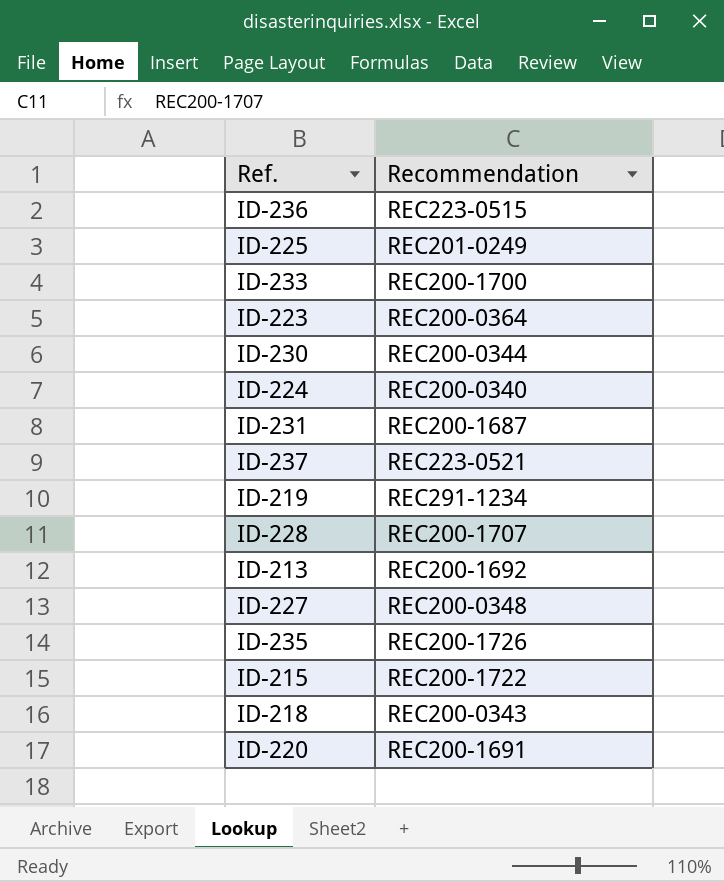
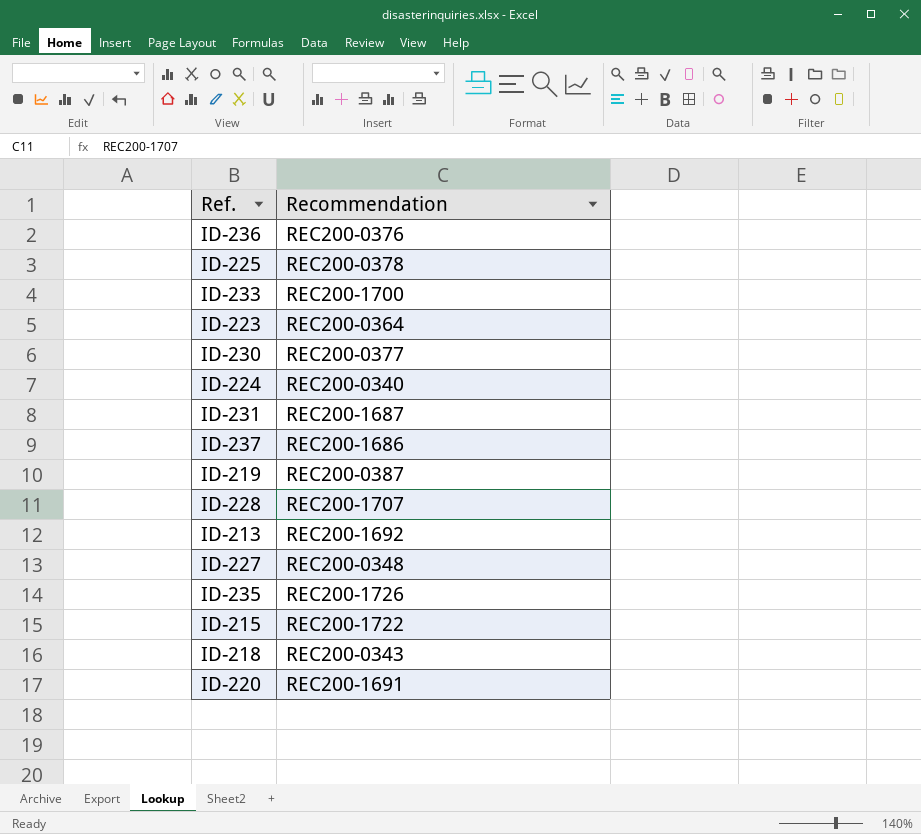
ID-236 | Recommendation: REC223-0515 -> REC200-0376
ID-225 | Recommendation: REC201-0249 -> REC200-0378
ID-230 | Recommendation: REC200-0344 -> REC200-0377
ID-237 | Recommendation: REC223-0521 -> REC200-1686
ID-219 | Recommendation: REC291-1234 -> REC200-0387

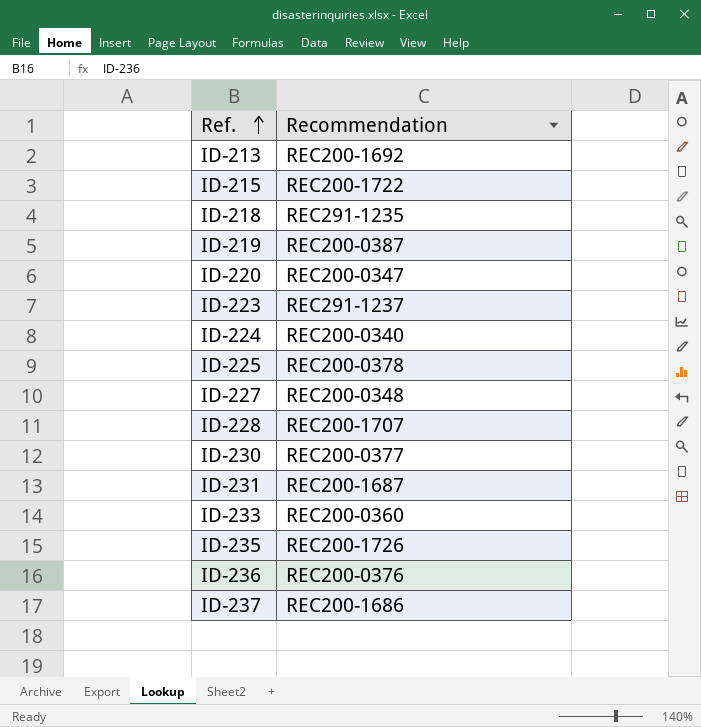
row order: none -> Ref. ascending
ID-218 | Recommendation: REC200-0343 -> REC291-1235
ID-220 | Recommendation: REC200-1691 -> REC200-0347
ID-223 | Recommendation: REC200-0364 -> REC291-1237
ID-233 | Recommendation: REC200-1700 -> REC200-0360

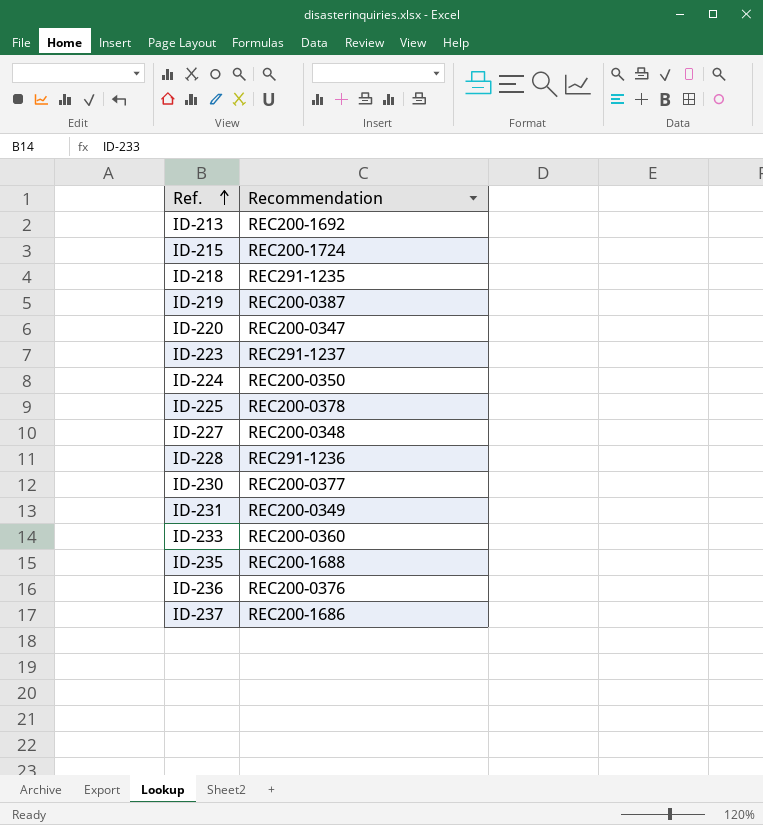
ID-215 | Recommendation: REC200-1722 -> REC200-1724
ID-224 | Recommendation: REC200-0340 -> REC200-0350
ID-228 | Recommendation: REC200-1707 -> REC291-1236
ID-231 | Recommendation: REC200-1687 -> REC200-0349
ID-235 | Recommendation: REC200-1726 -> REC200-1688

